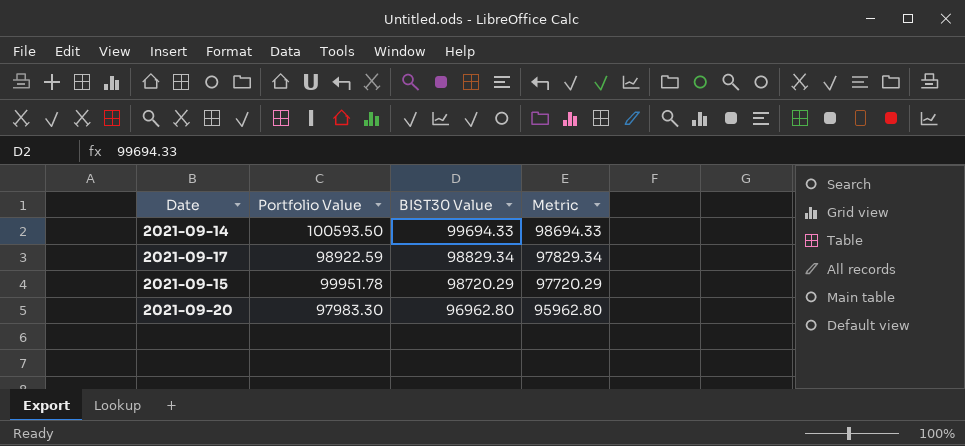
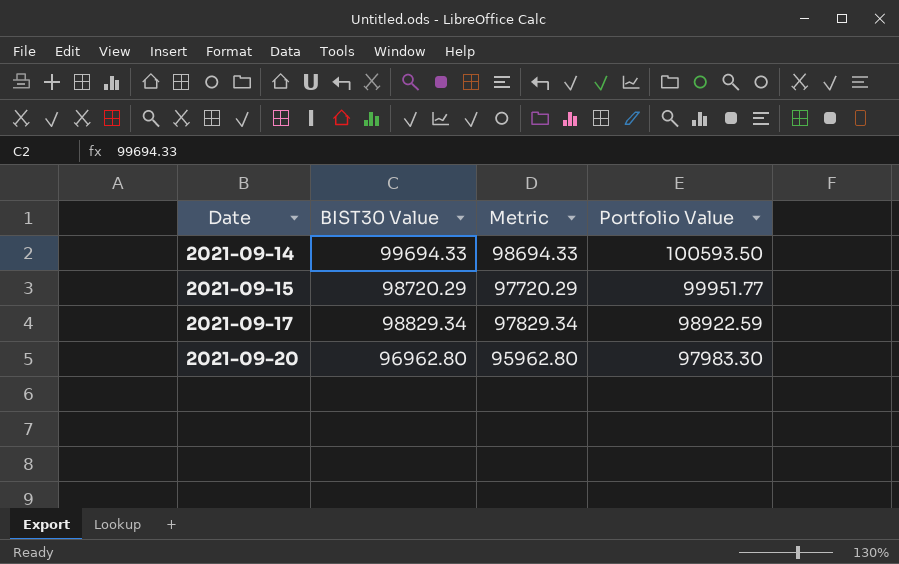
row order: BIST30 Value descending -> Date ascending
column Portfolio Value | position: 2 -> 4
2021-09-15 | Portfolio Value: 99951.78 -> 99951.77

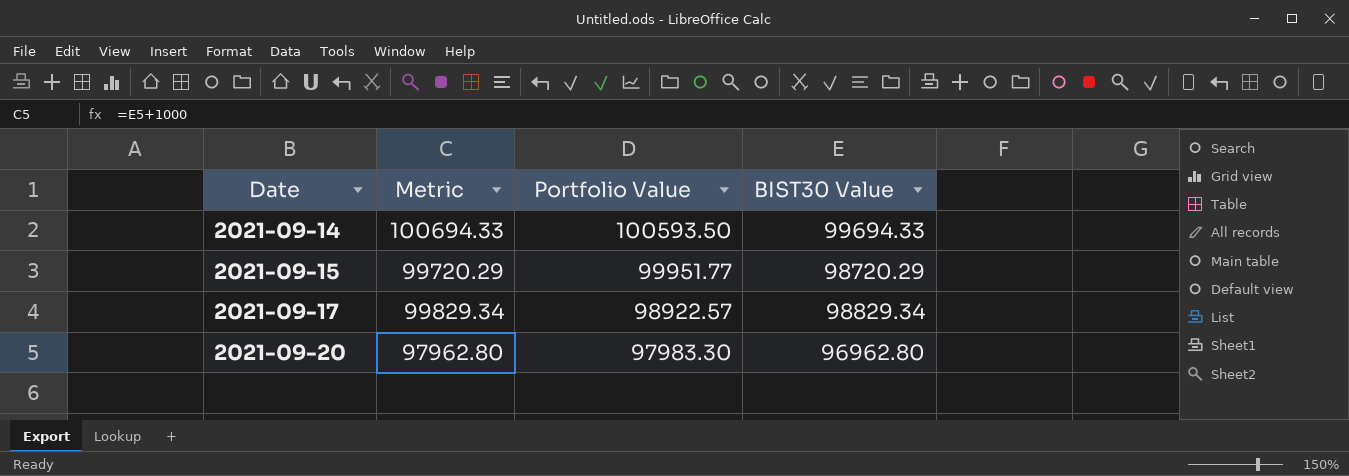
column Metric | formula: [BIST30 Value] - 1000 -> [BIST30 Value] + 1000
column BIST30 Value | position: 2 -> 4
2021-09-17 | Portfolio Value: 98922.59 -> 98922.57

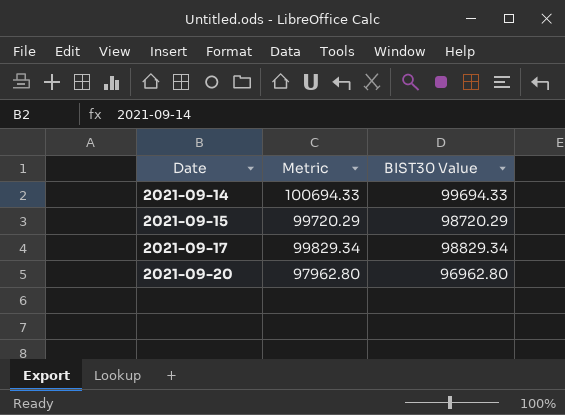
column Portfolio Value | position: 3 -> none

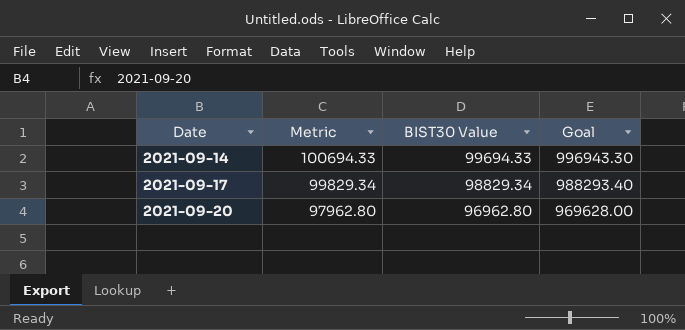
column Goal | formula: none -> [BIST30 Value] * 10
row 2021-09-15: 99720.29 | 98720.29 -> none

